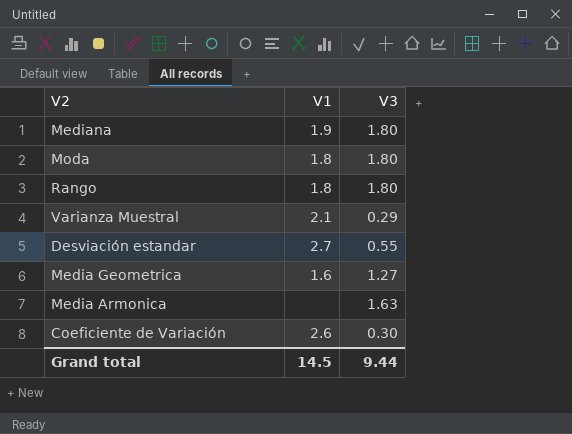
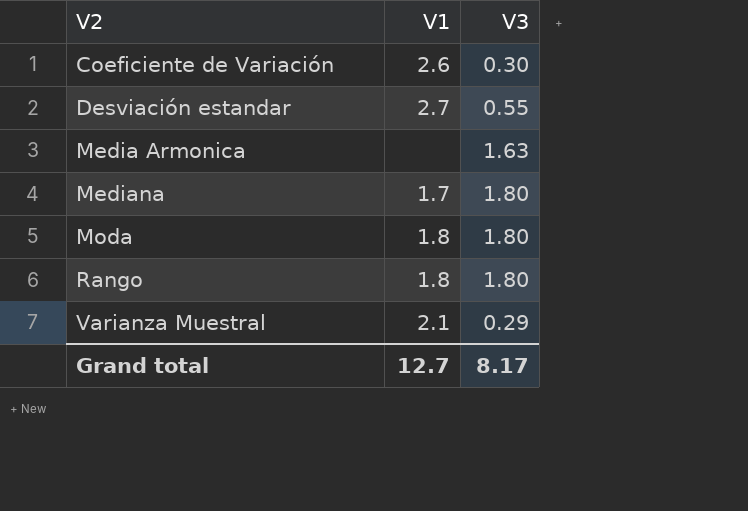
row order: none -> V2 ascending
row Media Geometrica: 1.6 | 1.27 -> none
Mediana | V1: 1.9 -> 1.7
Grand total | V1: 14.5 -> 12.7
Grand total | V3: 9.44 -> 8.17

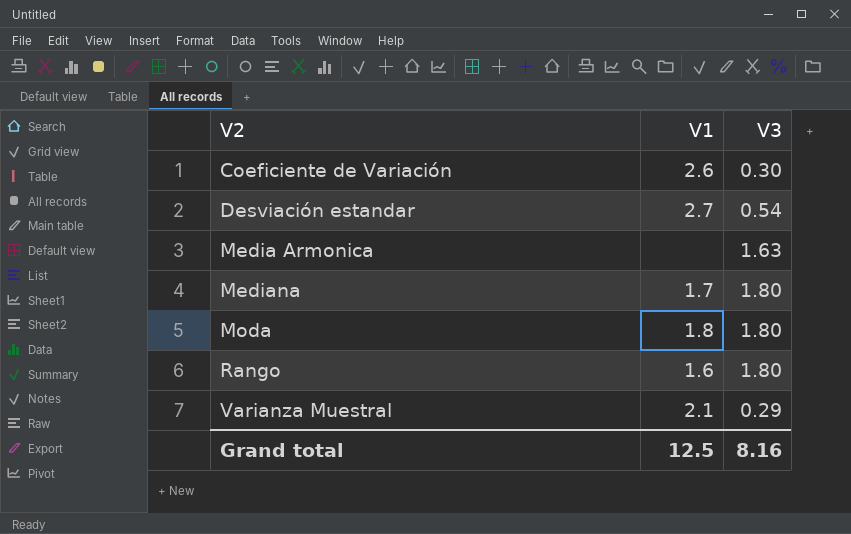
Desviación estandar | V3: 0.55 -> 0.54
Rango | V1: 1.8 -> 1.6
Grand total | V1: 12.7 -> 12.5
Grand total | V3: 8.17 -> 8.16

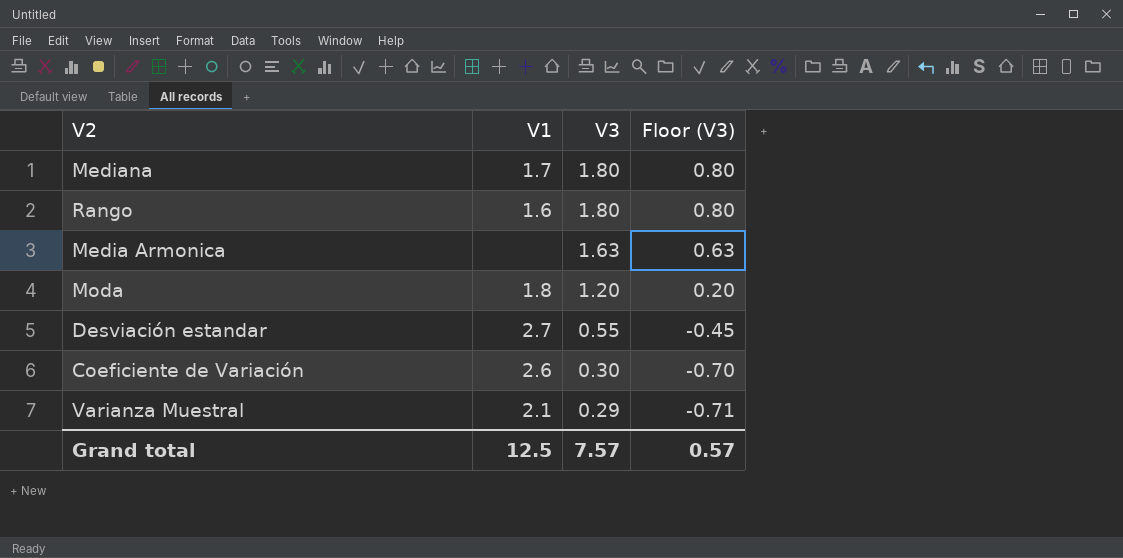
row order: V2 ascending -> V3 descending
column Floor (V3) | formula: none -> [V3] - 1
Moda | V3: 1.80 -> 1.20
Desviación estandar | V3: 0.54 -> 0.55
Grand total | V3: 8.16 -> 7.57

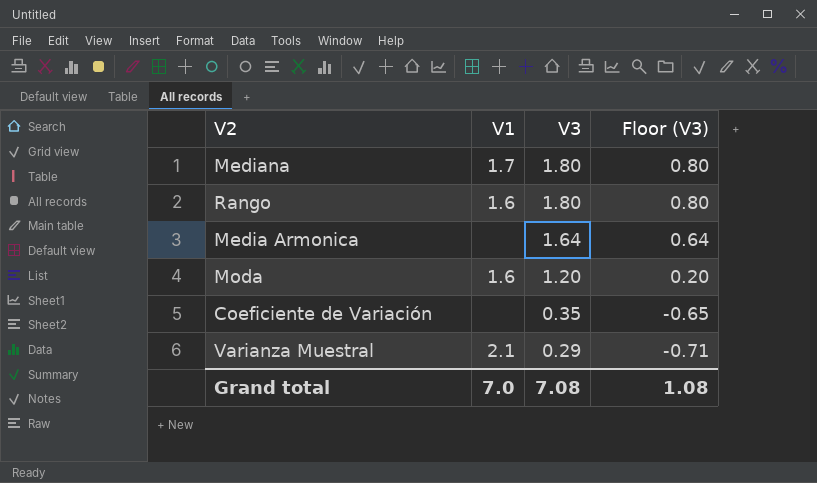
row Desviación estandar: 2.7 | 0.55 | -0.45 -> none
Media Armonica | V3: 1.63 -> 1.64
Media Armonica | Floor (V3): 0.63 -> 0.64
Moda | V1: 1.8 -> 1.6
Coeficiente de Variación | V1: 2.6 -> none
Coeficiente de Variación | V3: 0.30 -> 0.35
Coeficiente de Variación | Floor (V3): -0.70 -> -0.65
Grand total | V1: 12.5 -> 7.0
Grand total | V3: 7.57 -> 7.08
Grand total | Floor (V3): 0.57 -> 1.08

